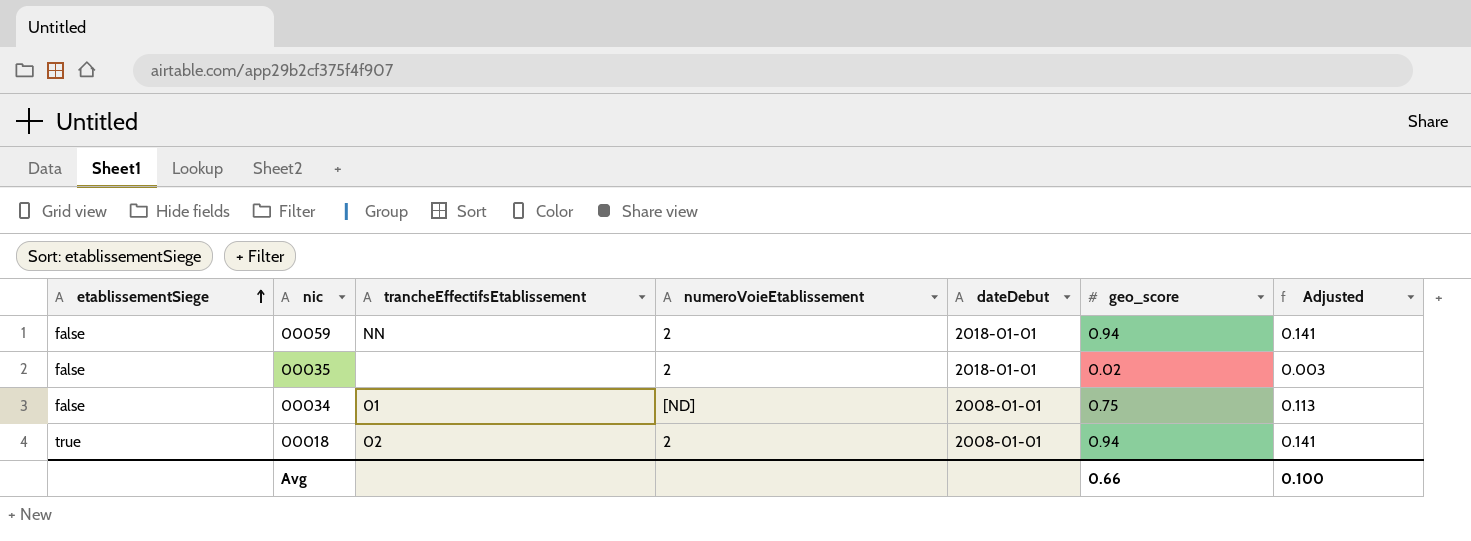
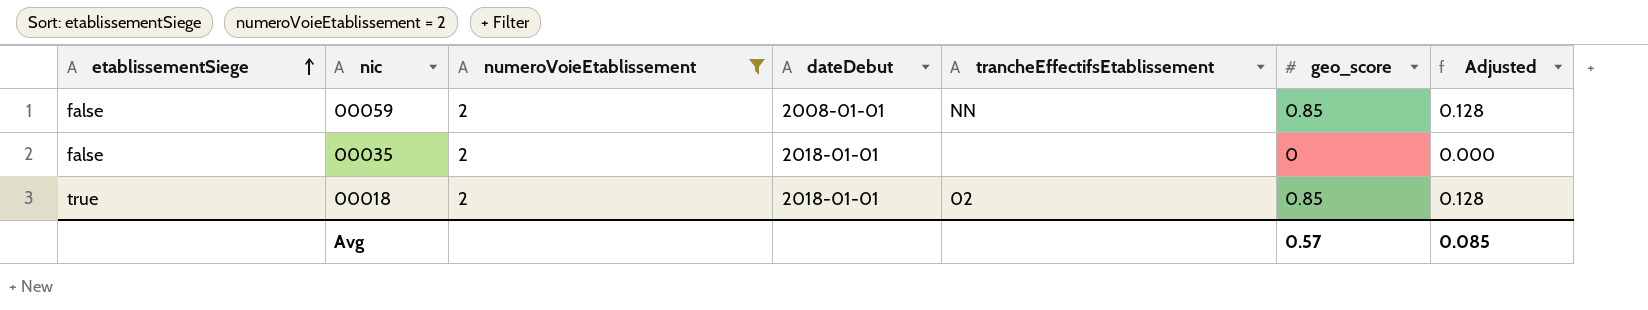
filter: none -> numeroVoieEtablissement = 2
column trancheEffectifsEtablissement | position: 3 -> 5
00059 | dateDebut: 2018-01-01 -> 2008-01-01
00059 | geo_score: 0.94 -> 0.85
00059 | Adjusted: 0.141 -> 0.128
00035 | geo_score: 0.02 -> 0
00035 | Adjusted: 0.003 -> 0.000
00018 | dateDebut: 2008-01-01 -> 2018-01-01
00018 | geo_score: 0.94 -> 0.85
00018 | Adjusted: 0.141 -> 0.128
Avg | geo_score: 0.66 -> 0.57
Avg | Adjusted: 0.100 -> 0.085

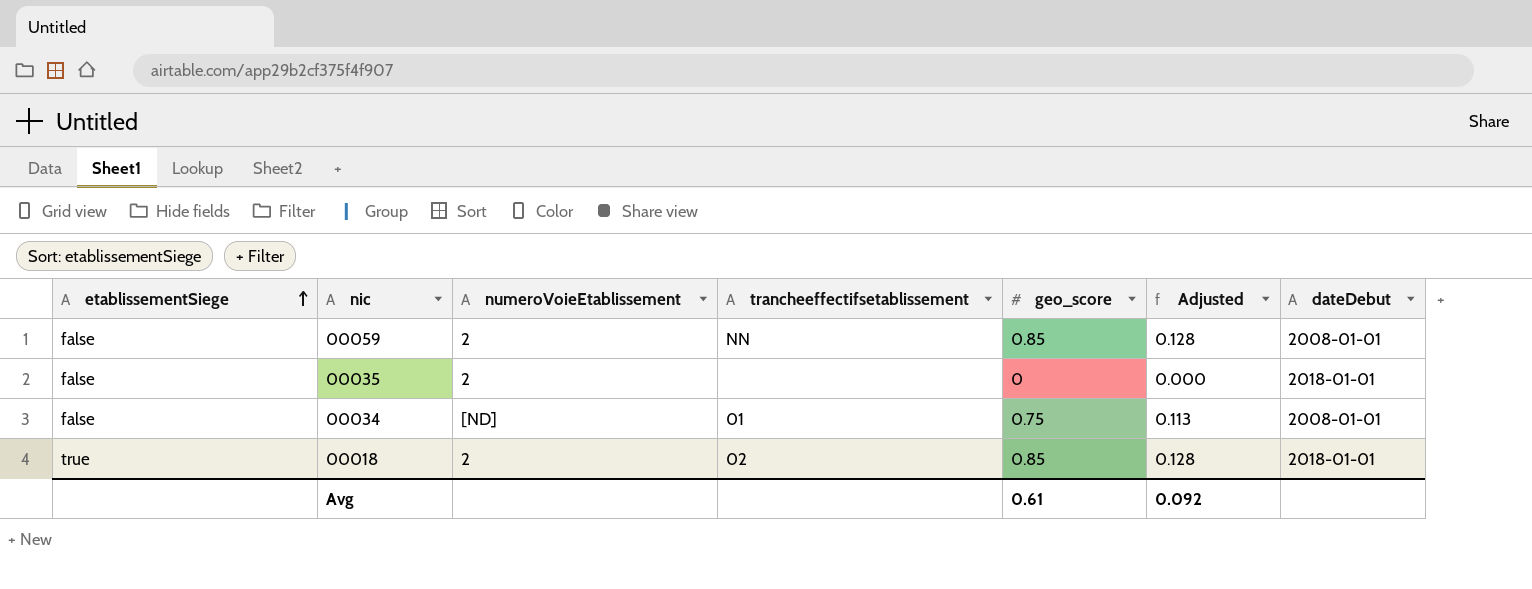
filter: numeroVoieEtablissement = 2 -> none
column name: trancheEffectifsEtablissement -> trancheeffectifsetablissement
column dateDebut | position: 4 -> 7
Avg | geo_score: 0.57 -> 0.61
Avg | Adjusted: 0.085 -> 0.092

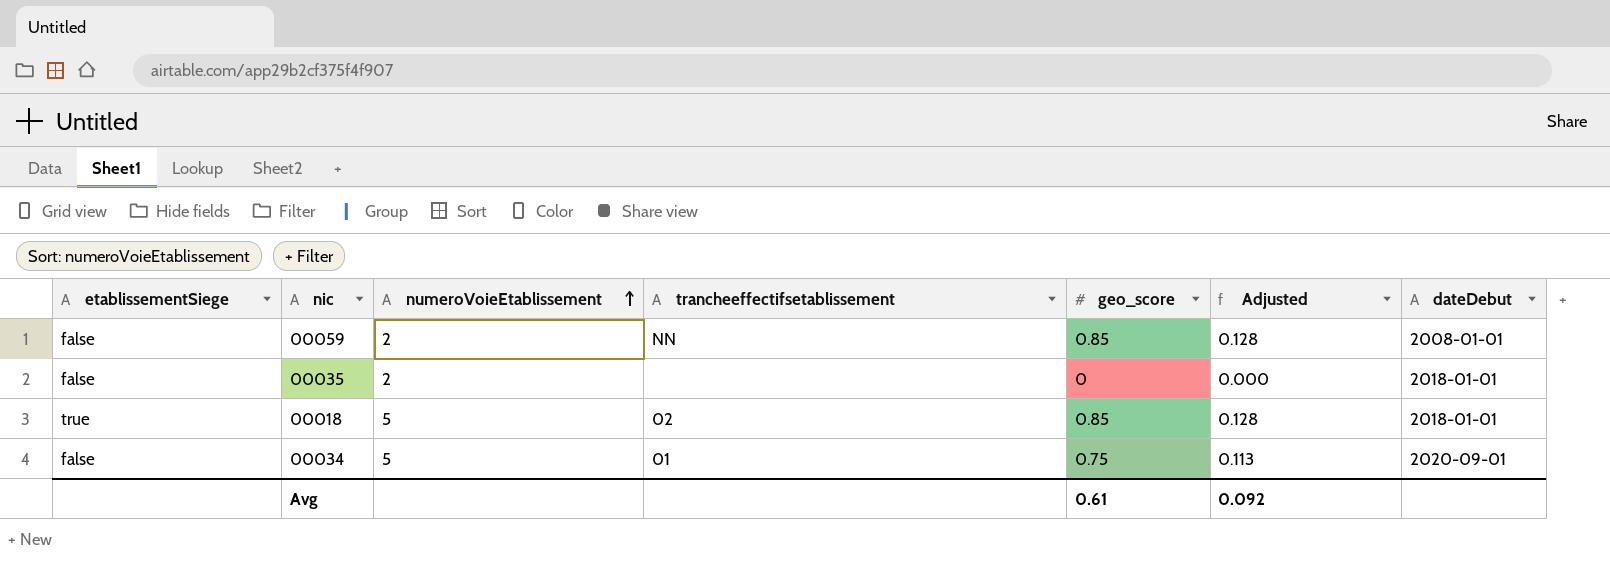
row order: etablissementSiege ascending -> numeroVoieEtablissement ascending
00018 | numeroVoieEtablissement: 2 -> 5
00034 | numeroVoieEtablissement: [ND] -> 5
00034 | dateDebut: 2008-01-01 -> 2020-09-01

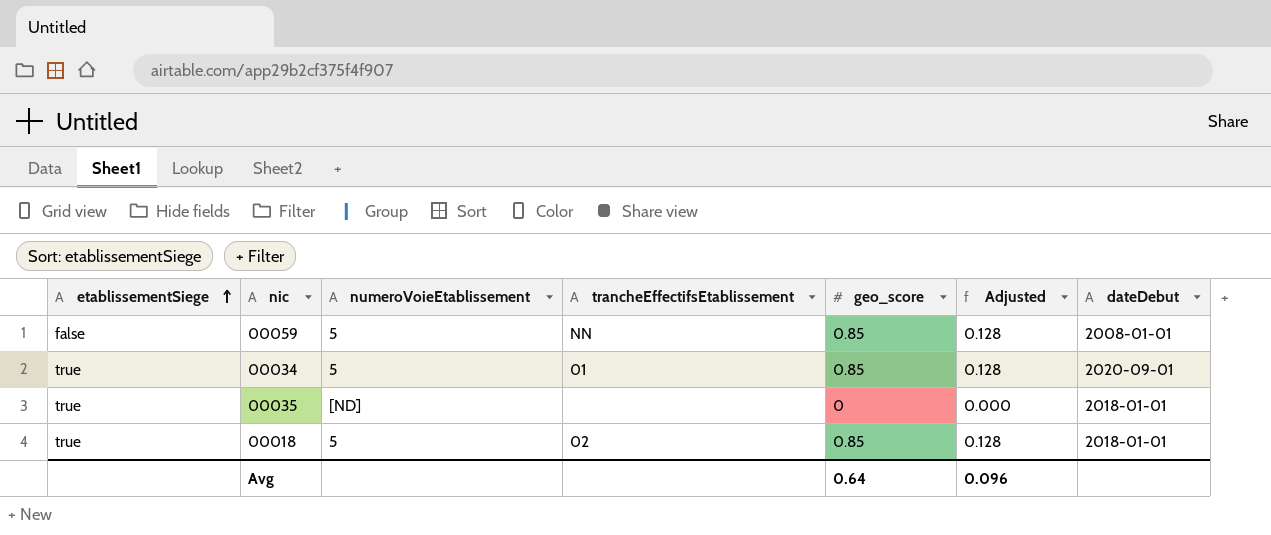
row order: numeroVoieEtablissement ascending -> etablissementSiege ascending
column name: trancheeffectifsetablissement -> trancheEffectifsEtablissement
00059 | numeroVoieEtablissement: 2 -> 5
00034 | etablissementSiege: false -> true
00034 | geo_score: 0.75 -> 0.85
00034 | Adjusted: 0.113 -> 0.128
00035 | etablissementSiege: false -> true
00035 | numeroVoieEtablissement: 2 -> [ND]
Avg | geo_score: 0.61 -> 0.64
Avg | Adjusted: 0.092 -> 0.096

